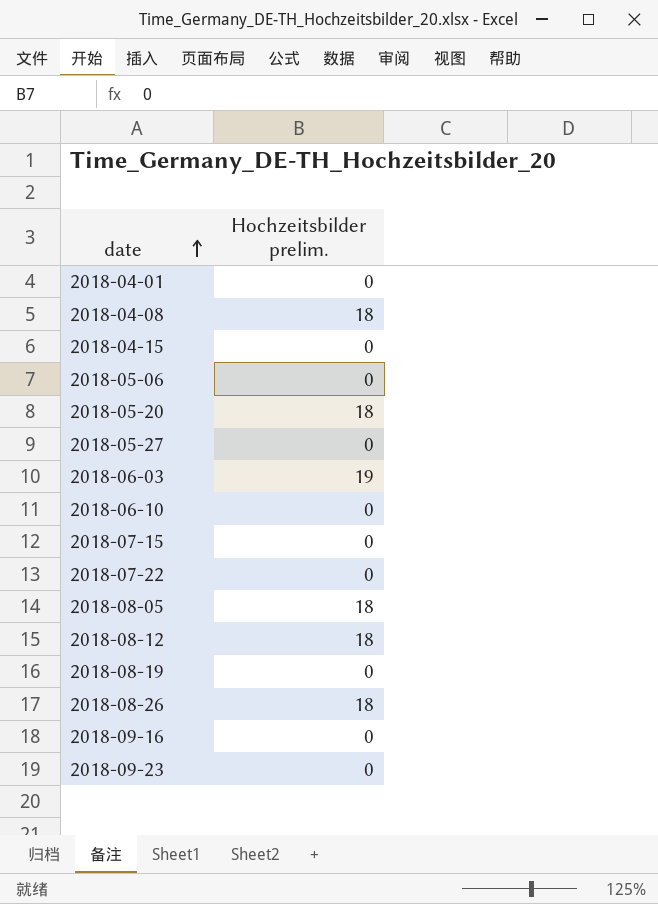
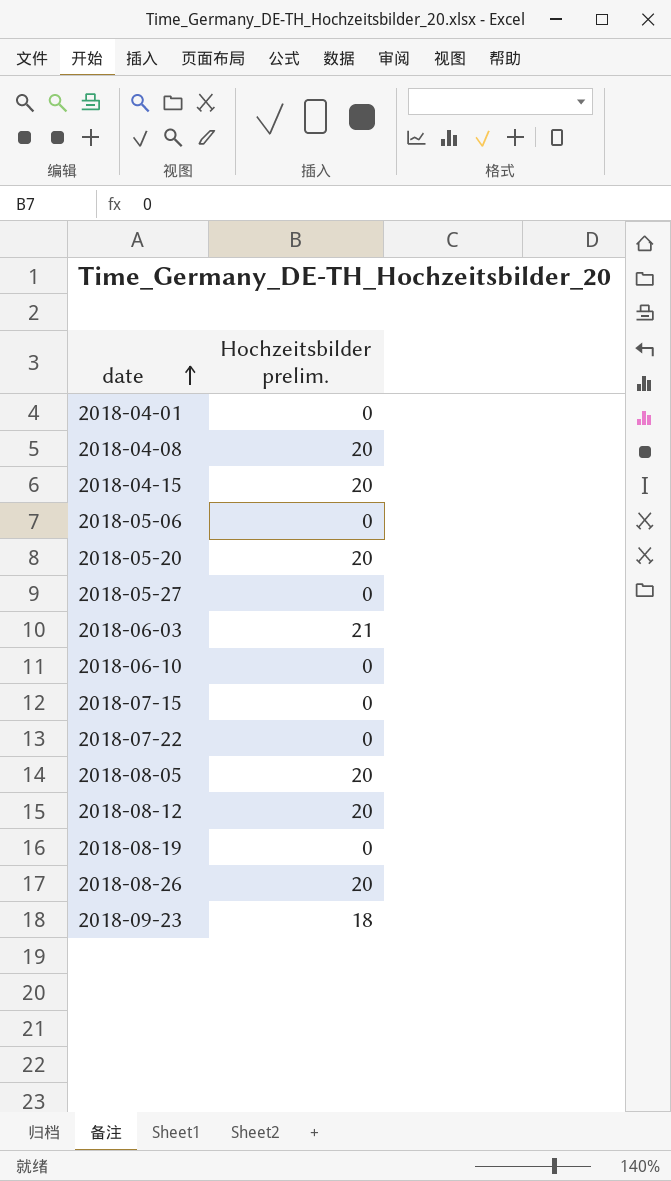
row 2018-09-16: 0 -> none
2018-04-08 | Hochzeitsbilder prelim.: 18 -> 20
2018-04-15 | Hochzeitsbilder prelim.: 0 -> 20
2018-05-20 | Hochzeitsbilder prelim.: 18 -> 20
2018-06-03 | Hochzeitsbilder prelim.: 19 -> 21
2018-08-05 | Hochzeitsbilder prelim.: 18 -> 20
2018-08-12 | Hochzeitsbilder prelim.: 18 -> 20
2018-08-26 | Hochzeitsbilder prelim.: 18 -> 20
2018-09-23 | Hochzeitsbilder prelim.: 0 -> 18

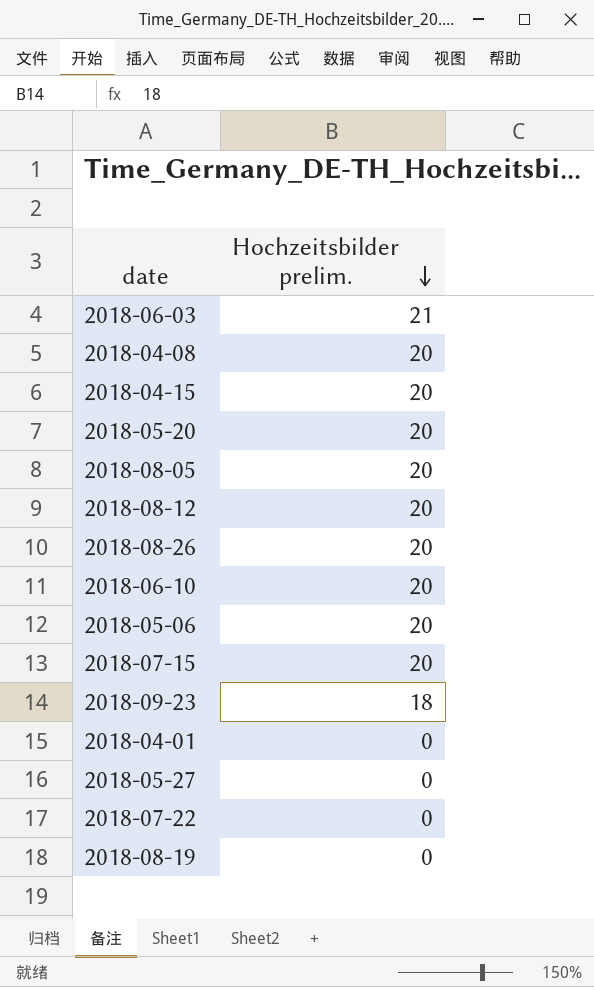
row order: date ascending -> Hochzeitsbilder prelim. descending
2018-06-10 | Hochzeitsbilder prelim.: 0 -> 20
2018-05-06 | Hochzeitsbilder prelim.: 0 -> 20
2018-07-15 | Hochzeitsbilder prelim.: 0 -> 20

